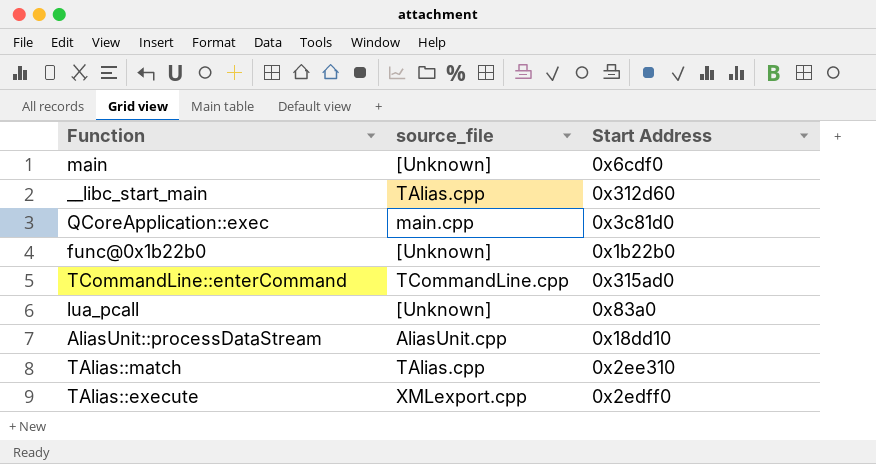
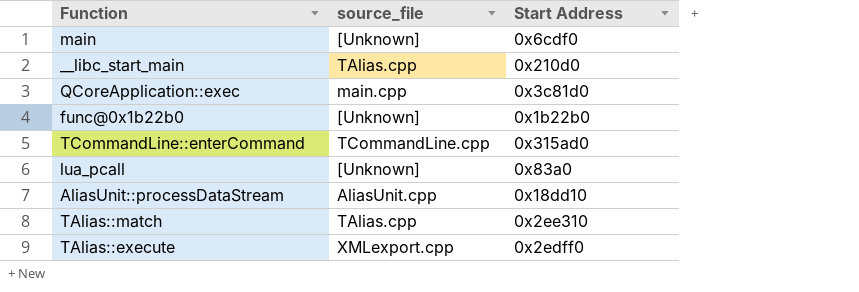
__libc_start_main | Start Address: 0x312d60 -> 0x210d0

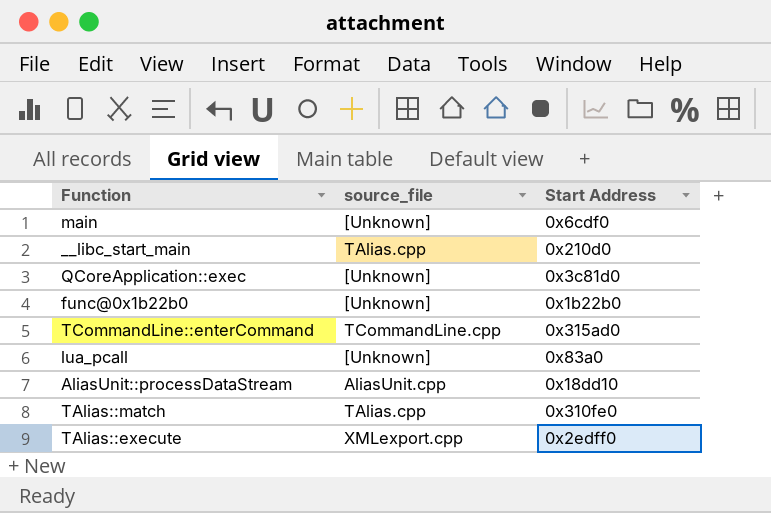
QCoreApplication::exec | source_file: main.cpp -> [Unknown]
TAlias::match | Start Address: 0x2ee310 -> 0x310fe0

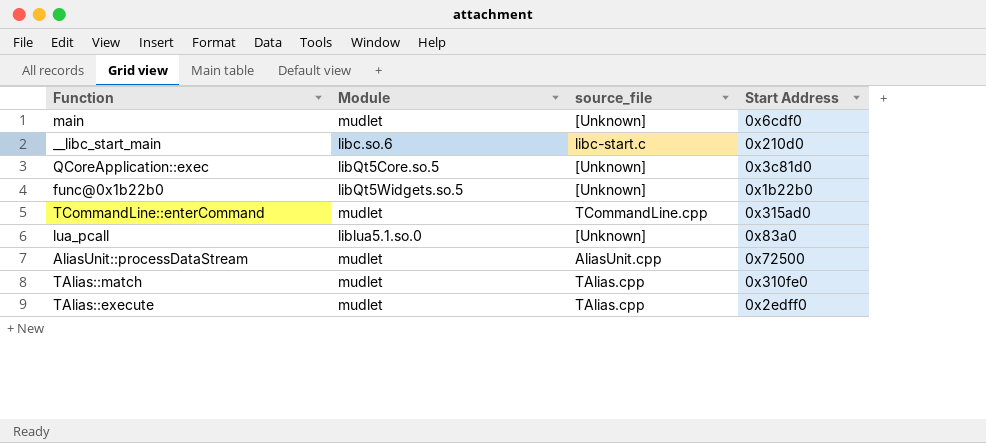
column Module | position: none -> 2
__libc_start_main | source_file: TAlias.cpp -> libc-start.c
AliasUnit::processDataStream | Start Address: 0x18dd10 -> 0x72500
TAlias::execute | source_file: XMLexport.cpp -> TAlias.cpp

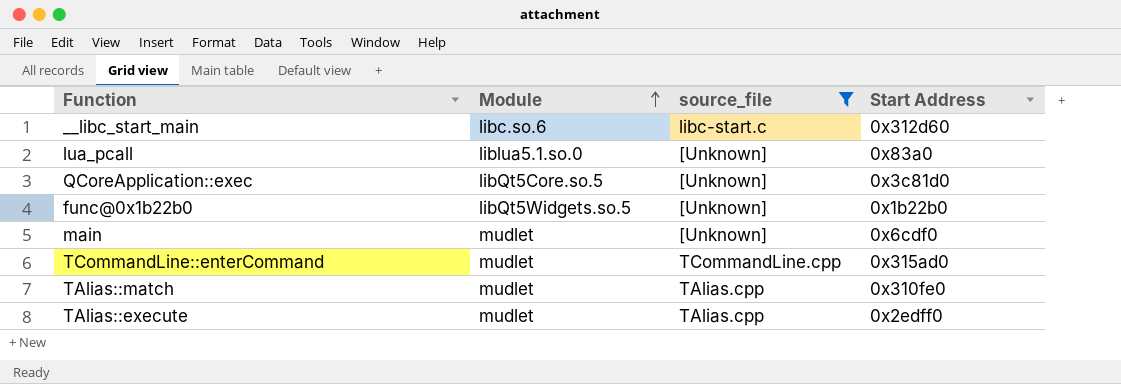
filter: none -> source_file != AliasUnit.cpp
row order: none -> Module ascending
__libc_start_main | Start Address: 0x210d0 -> 0x312d60

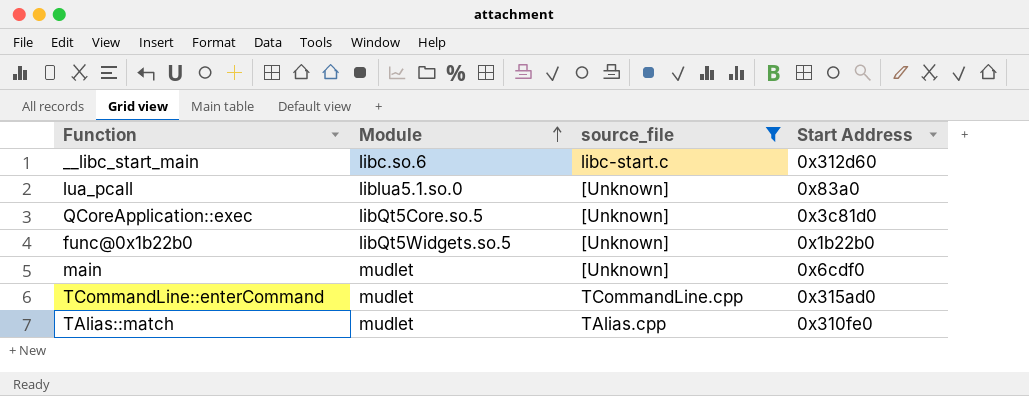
row TAlias::execute: mudlet | TAlias.cpp | 0x2edff0 -> none

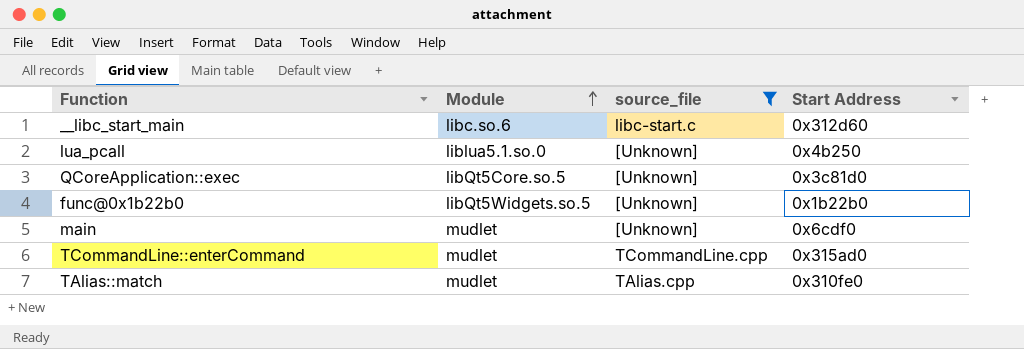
lua_pcall | Start Address: 0x83a0 -> 0x4b250

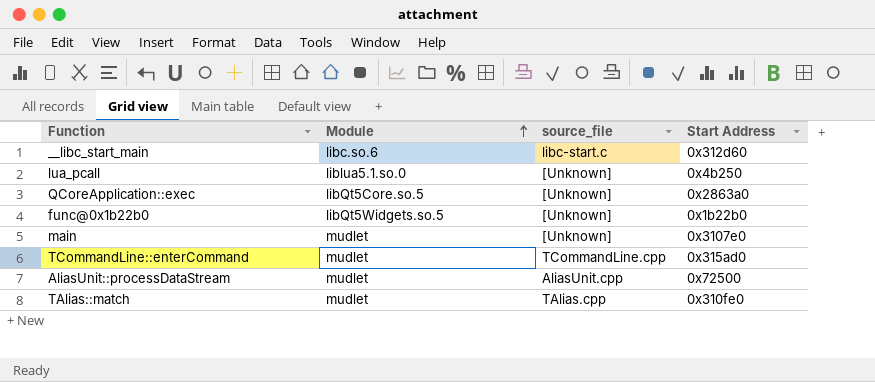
filter: source_file != AliasUnit.cpp -> none
QCoreApplication::exec | Start Address: 0x3c81d0 -> 0x2863a0
main | Start Address: 0x6cdf0 -> 0x3107e0

